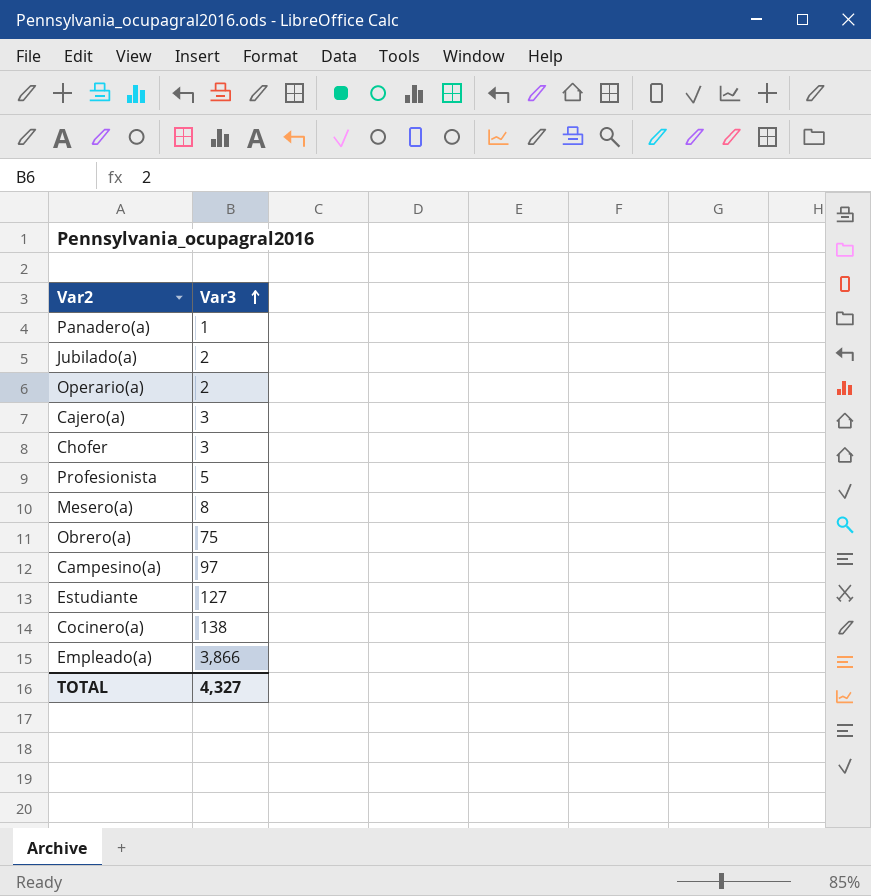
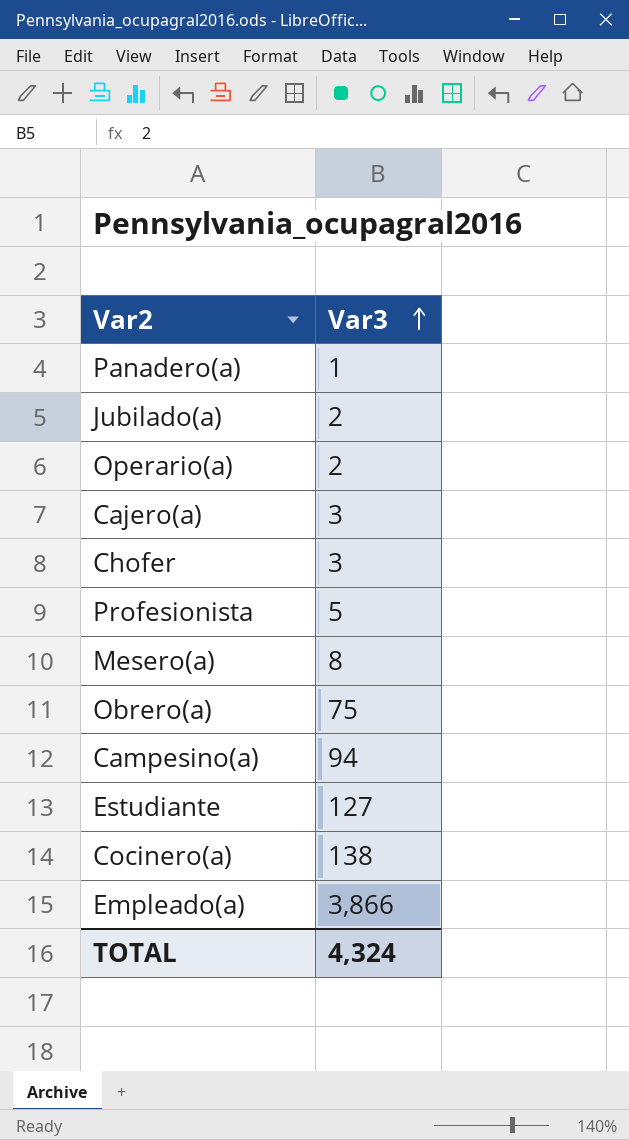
Campesino(a) | Var3: 97 -> 94
TOTAL | Var3: 4,327 -> 4,324

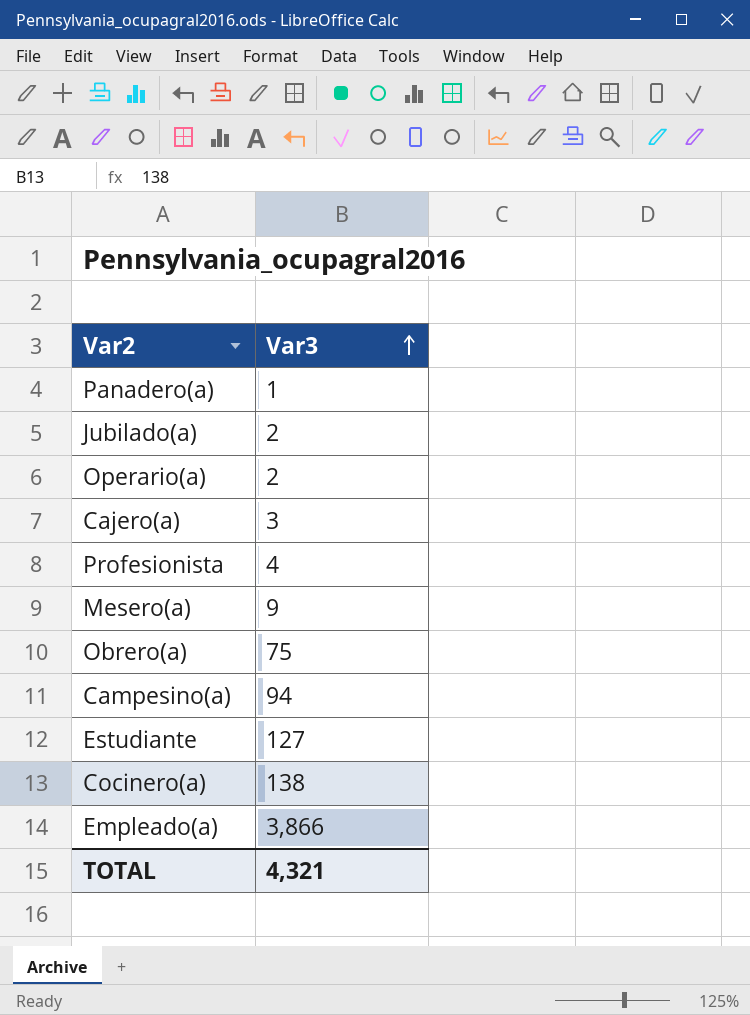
row Chofer: 3 -> none
Profesionista | Var3: 5 -> 4
Mesero(a) | Var3: 8 -> 9
TOTAL | Var3: 4,324 -> 4,321

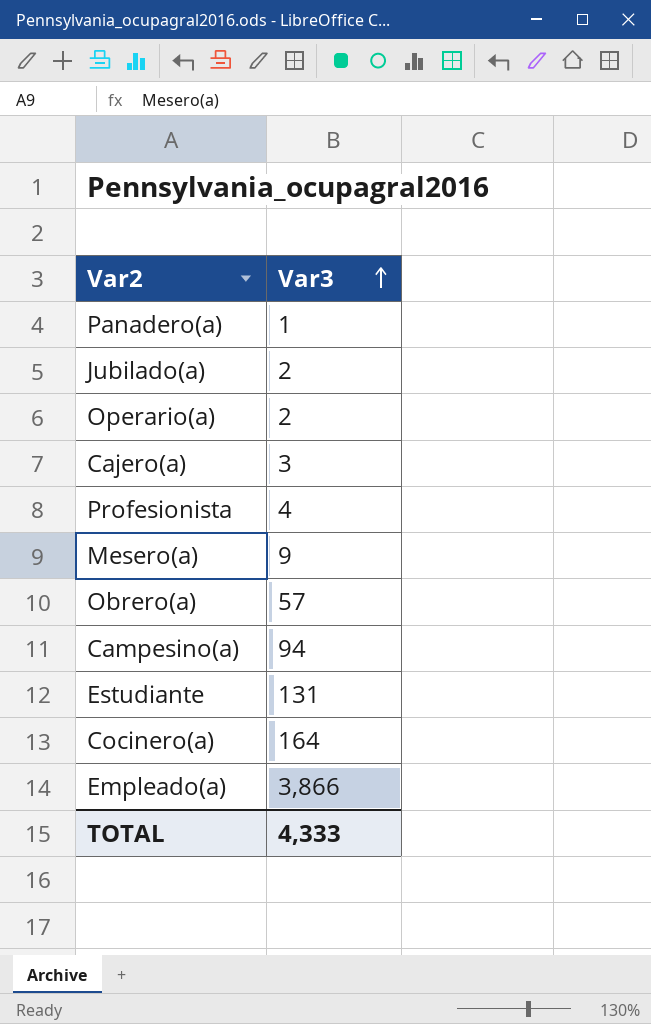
Obrero(a) | Var3: 75 -> 57
Estudiante | Var3: 127 -> 131
Cocinero(a) | Var3: 138 -> 164
TOTAL | Var3: 4,321 -> 4,333

